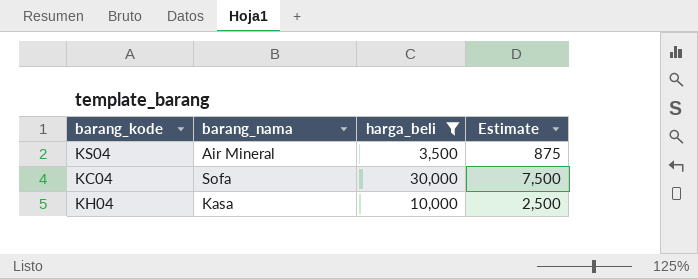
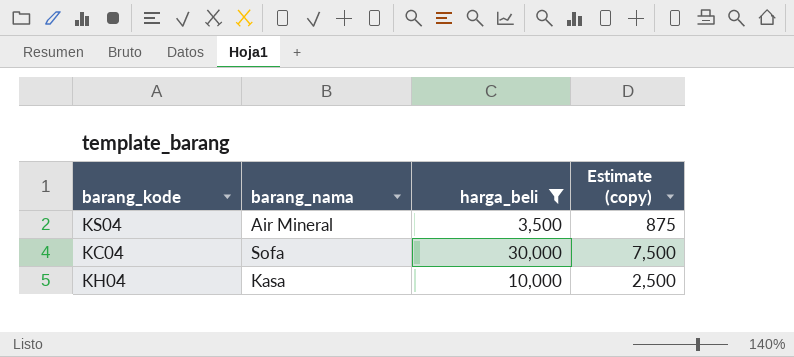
column name: Estimate -> Estimate (copy)

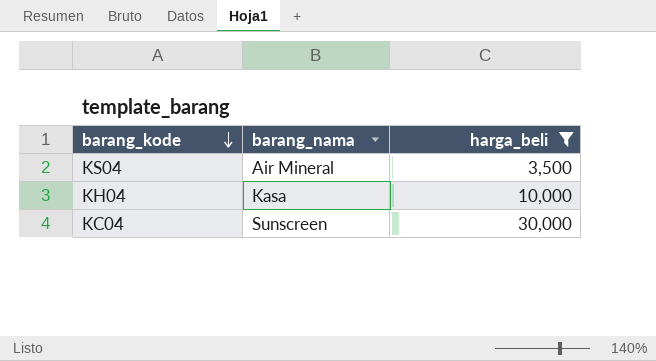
row order: none -> barang_kode descending
column Estimate (copy) | formula: [harga_beli] * 0.25 -> none
KC04 | barang_nama: Sofa -> Sunscreen

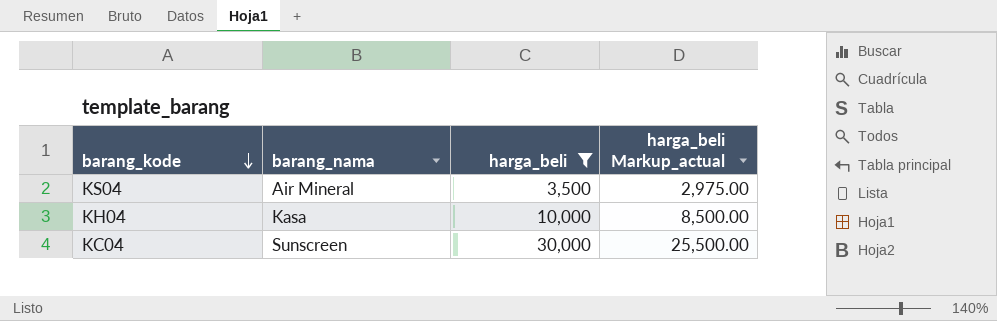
column harga_beli Markup_actual | formula: none -> [harga_beli] * 0.85

